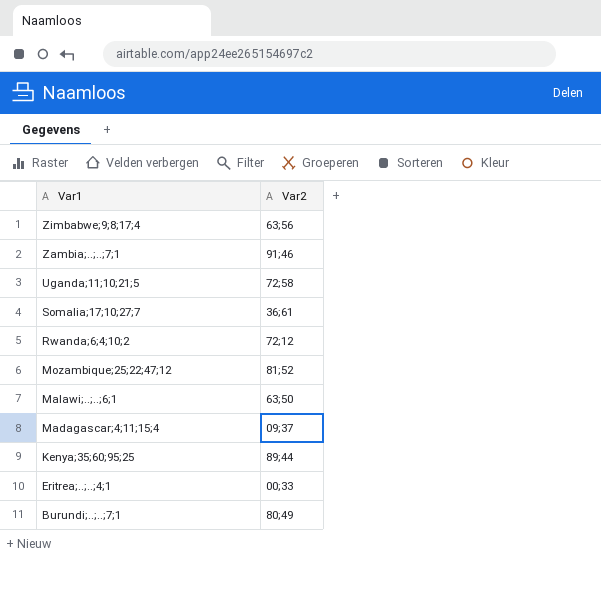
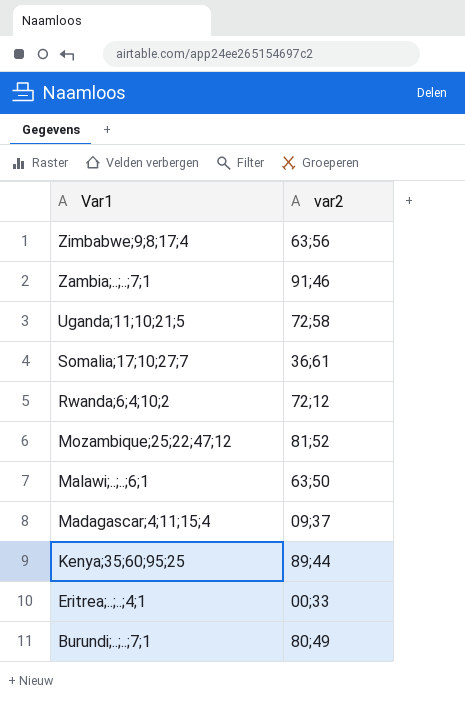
column name: Var2 -> var2

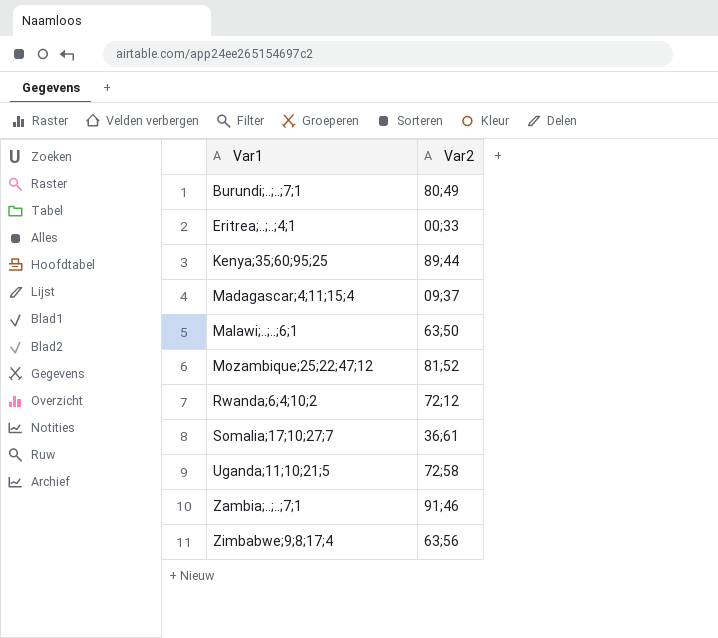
row order: Var1 descending -> Var1 ascending
column name: var2 -> Var2

